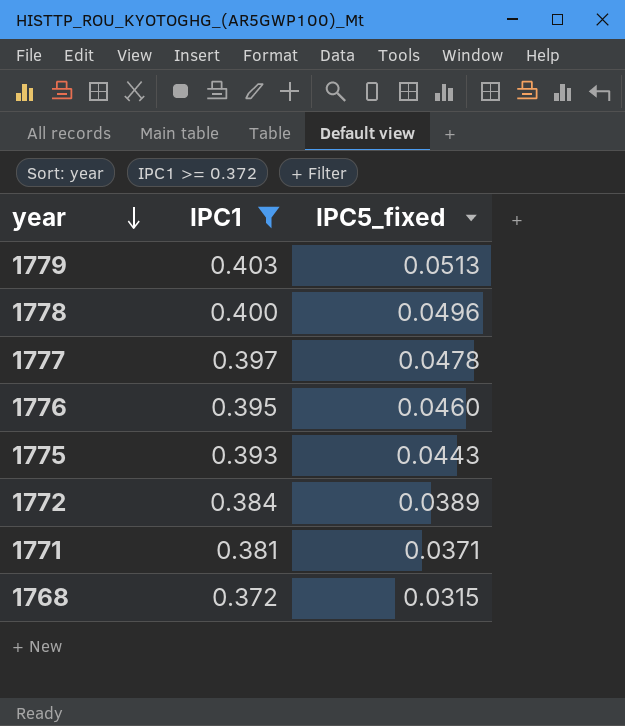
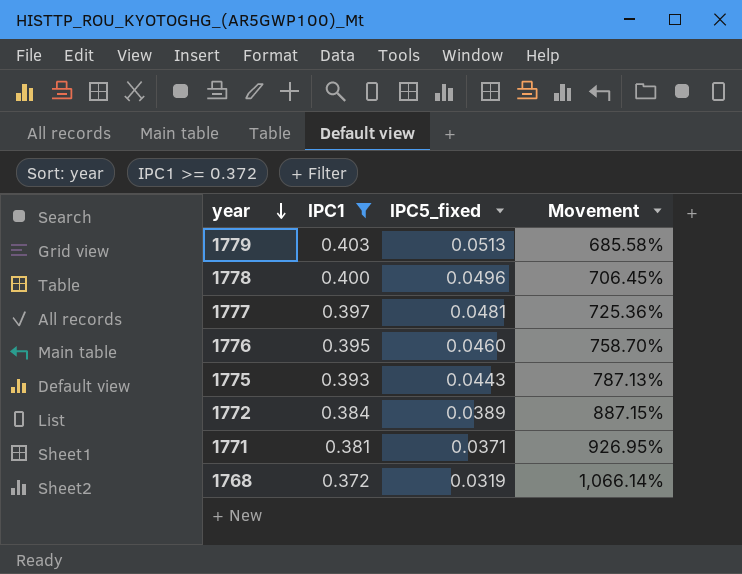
column Movement | formula: none -> ([IPC1] - [IPC5_fixed]) / [IPC5_fixed]
1777 | IPC5_fixed: 0.0478 -> 0.0481
1768 | IPC5_fixed: 0.0315 -> 0.0319

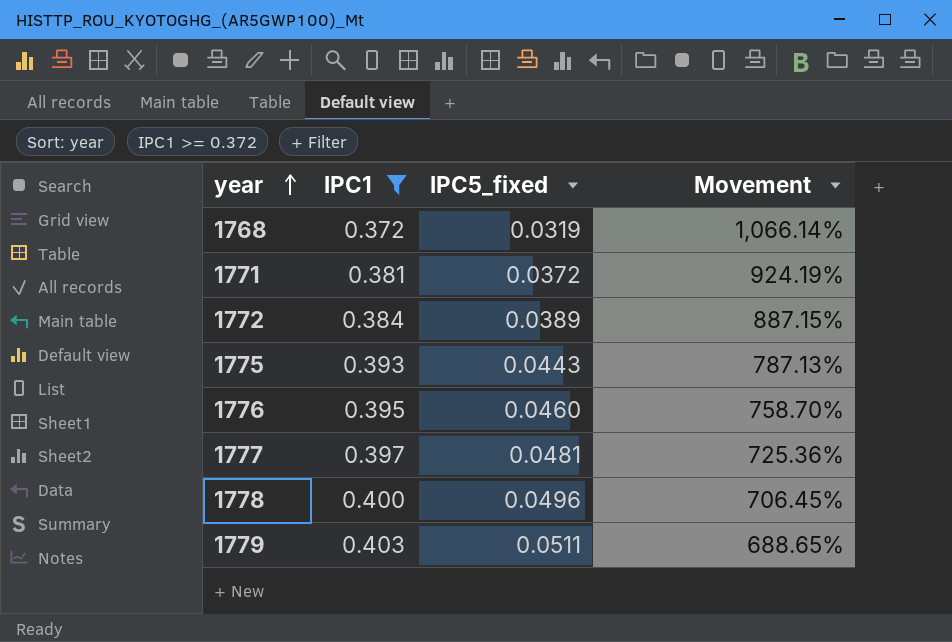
row order: year descending -> year ascending
1771 | IPC5_fixed: 0.0371 -> 0.0372
1771 | Movement: 926.95% -> 924.19%
1779 | IPC5_fixed: 0.0513 -> 0.0511
1779 | Movement: 685.58% -> 688.65%

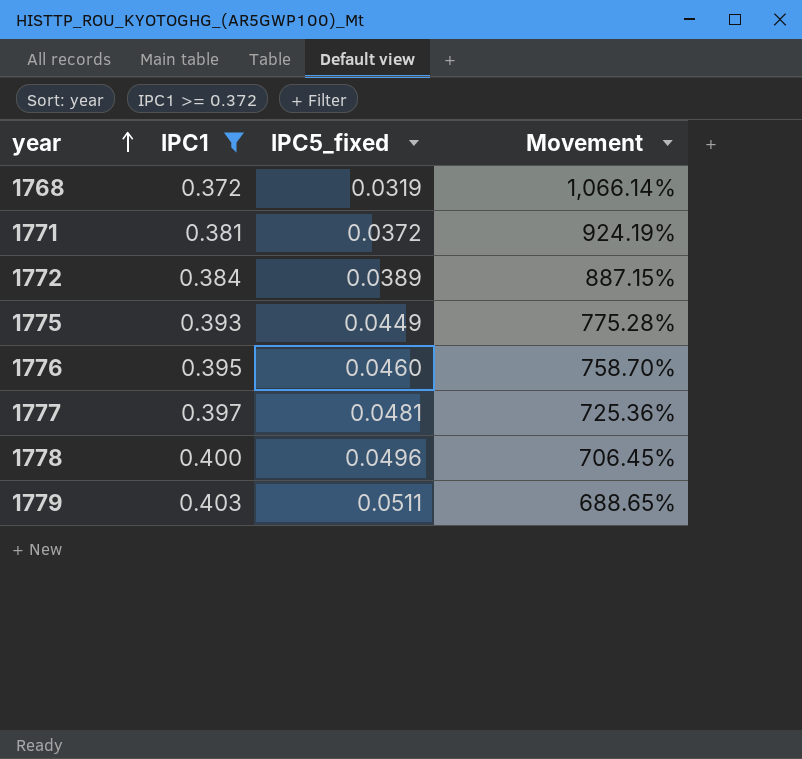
1775 | IPC5_fixed: 0.0443 -> 0.0449
1775 | Movement: 787.13% -> 775.28%

